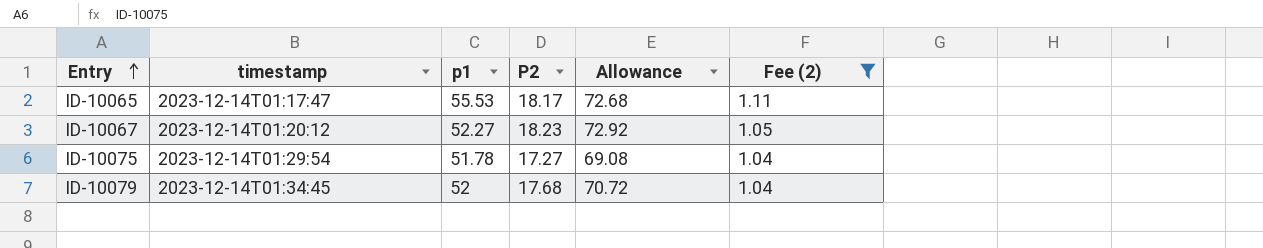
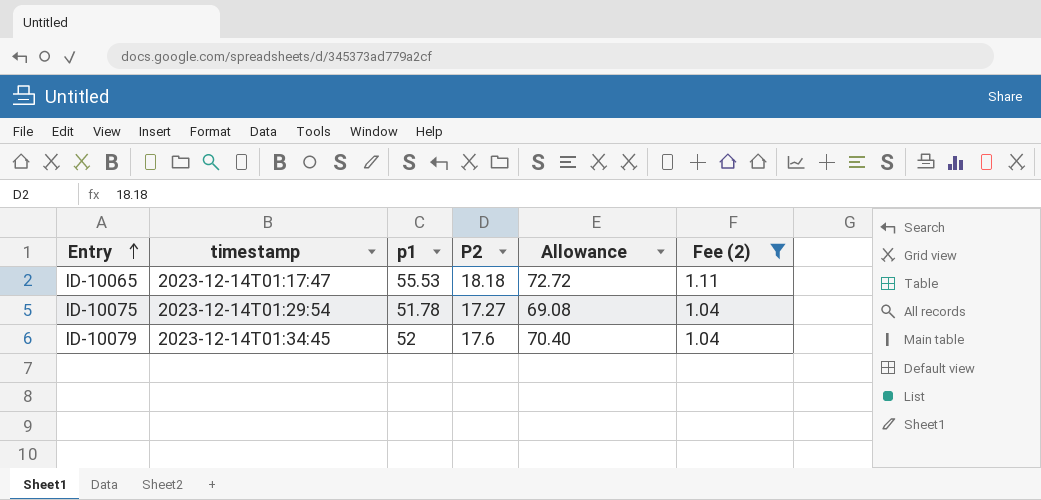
row ID-10067: 2023-12-14T01:20:12 | 52.27 | 18.23 | 72.92 | 1.05 -> none
ID-10065 | P2: 18.17 -> 18.18
ID-10065 | Allowance: 72.68 -> 72.72
ID-10079 | P2: 17.68 -> 17.6
ID-10079 | Allowance: 70.72 -> 70.40

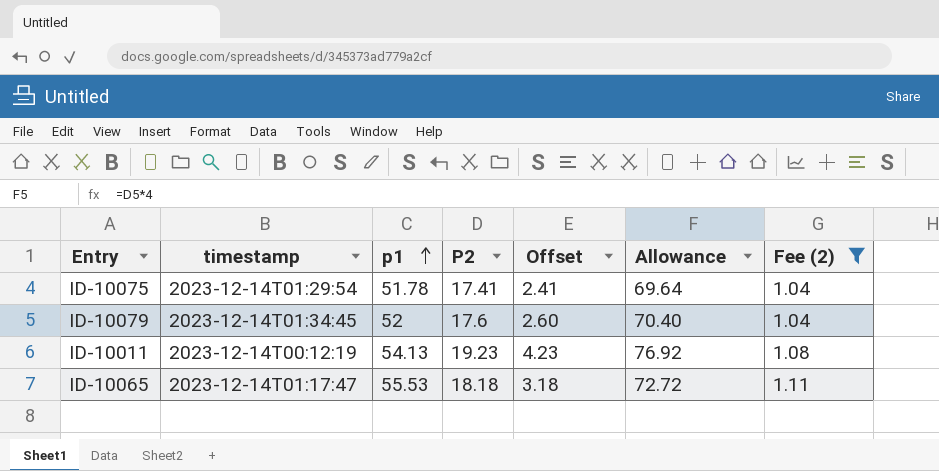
row order: Entry ascending -> p1 ascending
column Offset | formula: none -> [P2] - 15
ID-10075 | P2: 17.27 -> 17.41
ID-10075 | Allowance: 69.08 -> 69.64
row ID-10011: none -> 2023-12-14T00:12:19 | 54.13 | 19.23 | 4.23 | 76.92 | 1.08

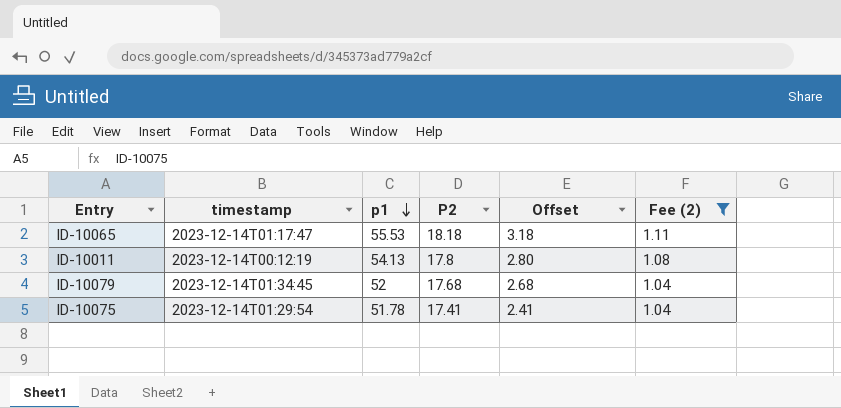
row order: p1 ascending -> p1 descending
column Allowance | formula: [P2] * 4 -> none
ID-10011 | P2: 19.23 -> 17.8
ID-10011 | Offset: 4.23 -> 2.80
ID-10079 | P2: 17.6 -> 17.68
ID-10079 | Offset: 2.60 -> 2.68

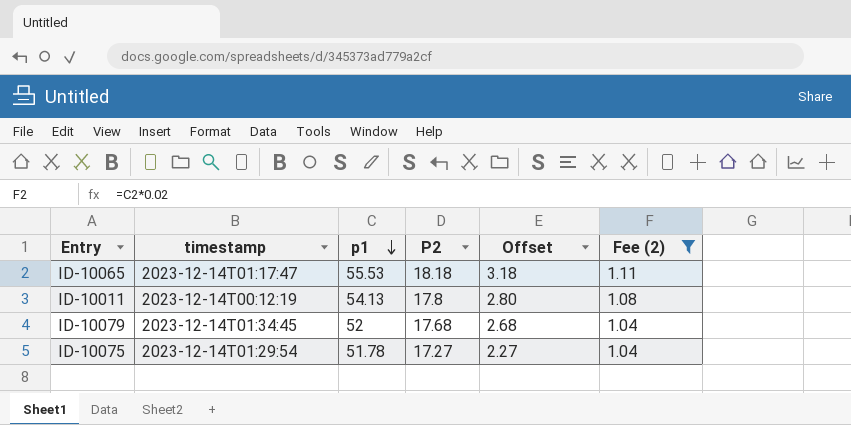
ID-10075 | P2: 17.41 -> 17.27
ID-10075 | Offset: 2.41 -> 2.27

